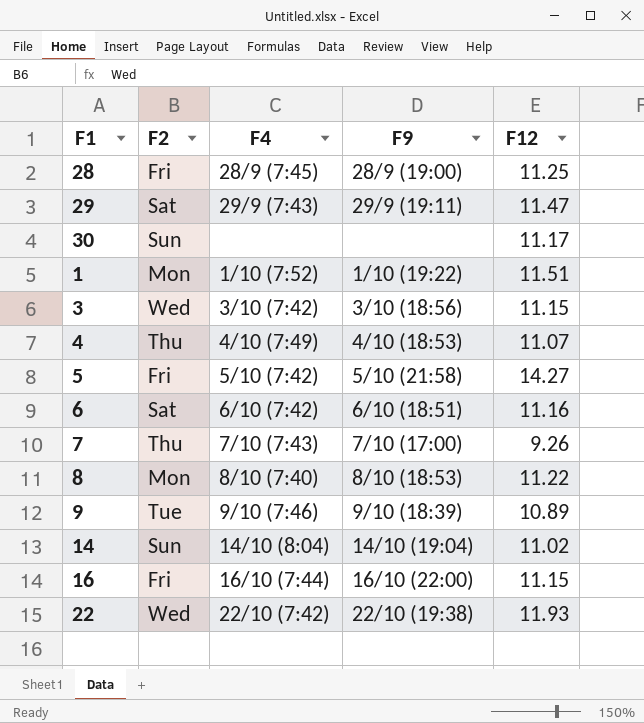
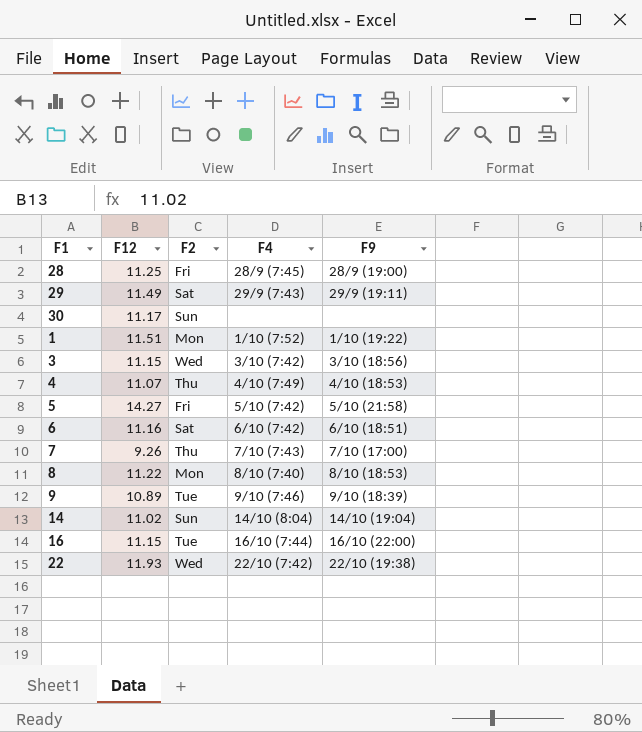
column F12 | position: 5 -> 2
29 | F12: 11.47 -> 11.49
16 | F2: Fri -> Tue

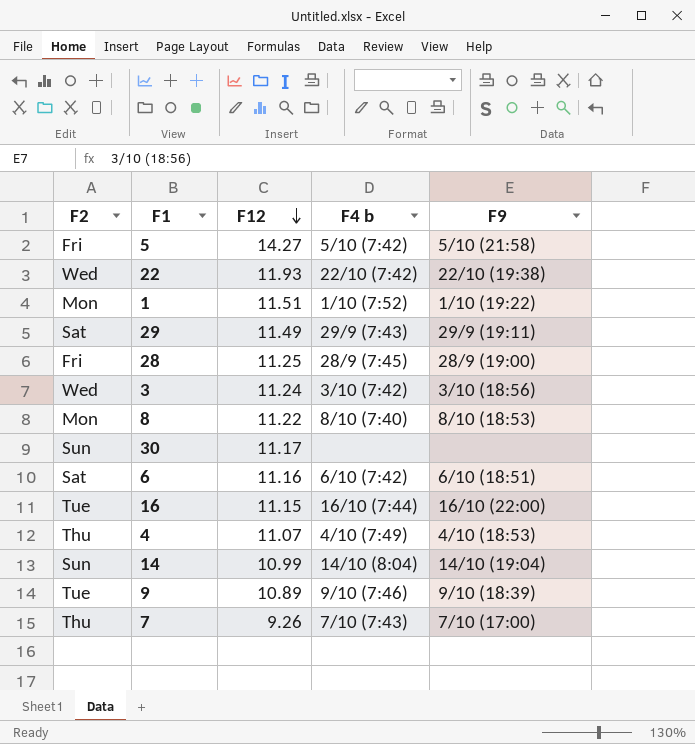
row order: none -> F12 descending
column F2 | position: 3 -> 1
column name: F4 -> F4 b
3 | F12: 11.15 -> 11.24
14 | F12: 11.02 -> 10.99

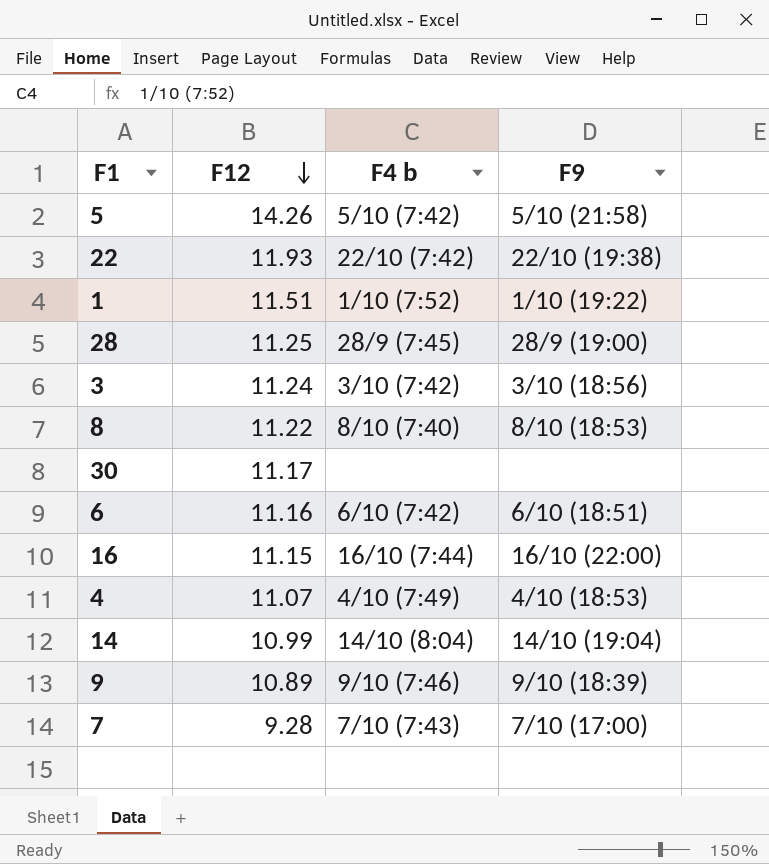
column F2 | position: 1 -> none
row 29: Sat | 11.49 | 29/9 (7:43) | 29/9 (19:11) -> none
5 | F12: 14.27 -> 14.26
7 | F12: 9.26 -> 9.28

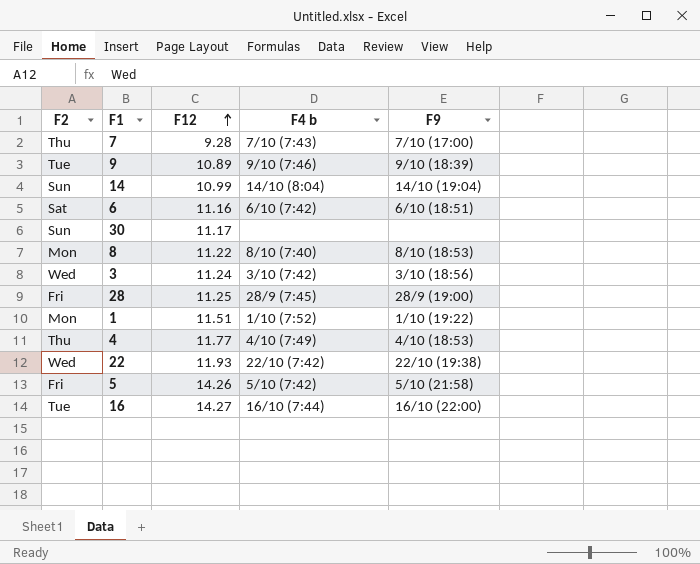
row order: F12 descending -> F12 ascending
column F2 | position: none -> 1
4 | F12: 11.07 -> 11.77
16 | F12: 11.15 -> 14.27

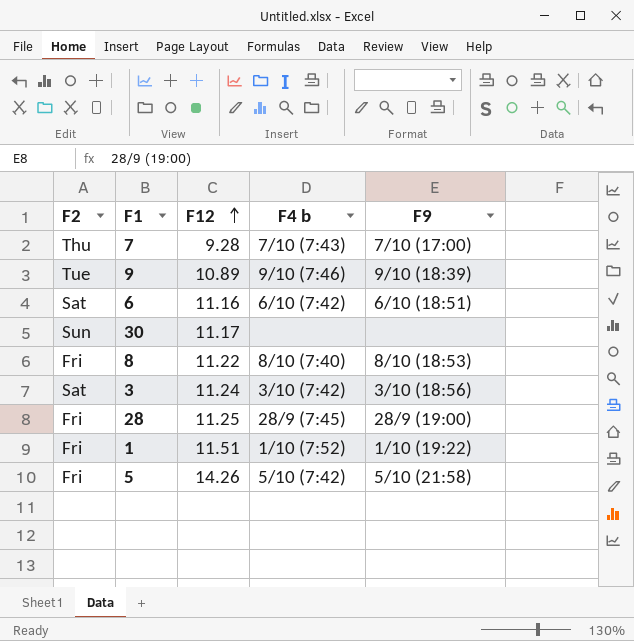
row 14: Sun | 10.99 | 14/10 (8:04) | 14/10 (19:04) -> none
row 4: Thu | 11.77 | 4/10 (7:49) | 4/10 (18:53) -> none
row 22: Wed | 11.93 | 22/10 (7:42) | 22/10 (19:38) -> none
row 16: Tue | 14.27 | 16/10 (7:44) | 16/10 (22:00) -> none
8 | F2: Mon -> Fri
3 | F2: Wed -> Sat
1 | F2: Mon -> Fri

